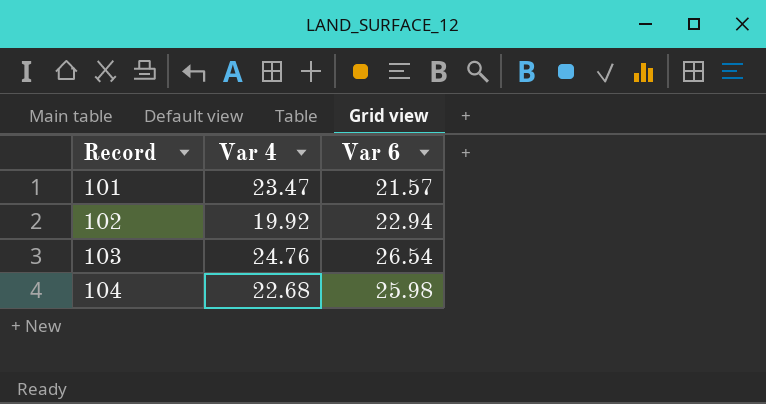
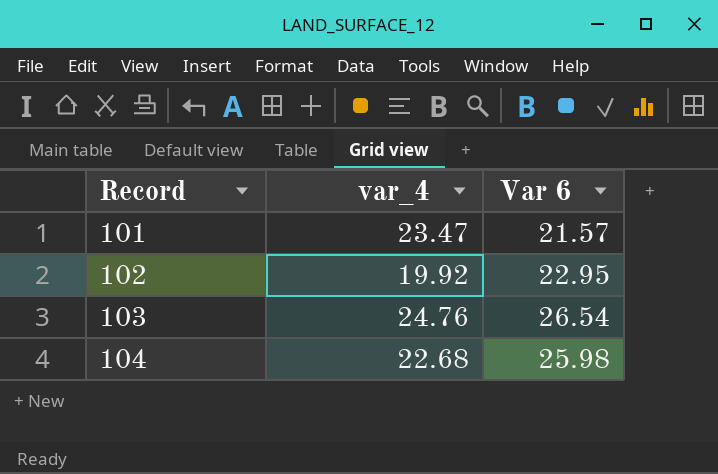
column name: Var 4 -> var_4
102 | Var 6: 22.94 -> 22.95

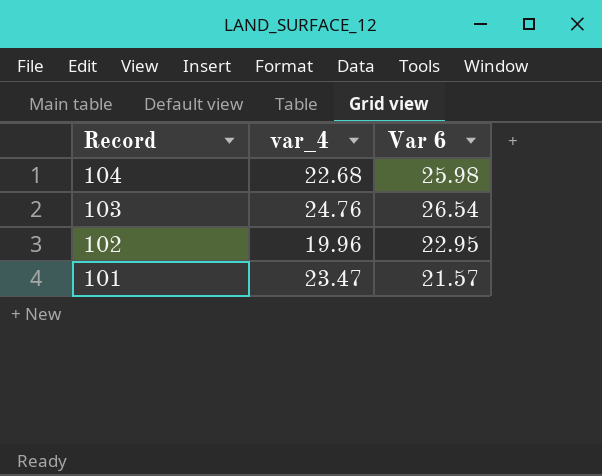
row order: Record ascending -> Record descending
102 | var_4: 19.92 -> 19.96

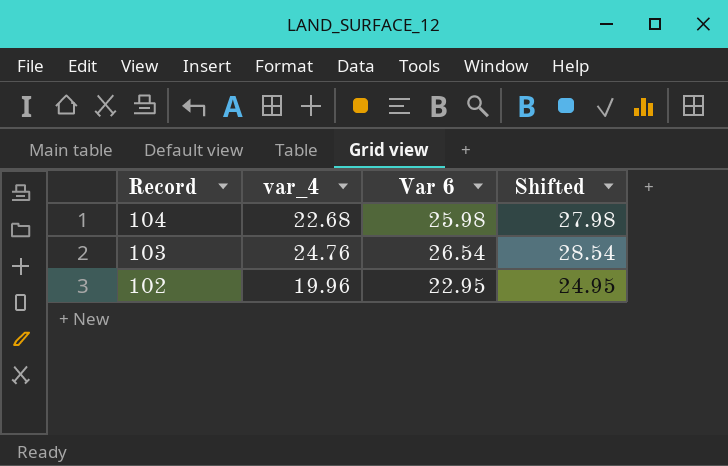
column Shifted | formula: none -> [Var 6] + 2
row 101: 23.47 | 21.57 -> none

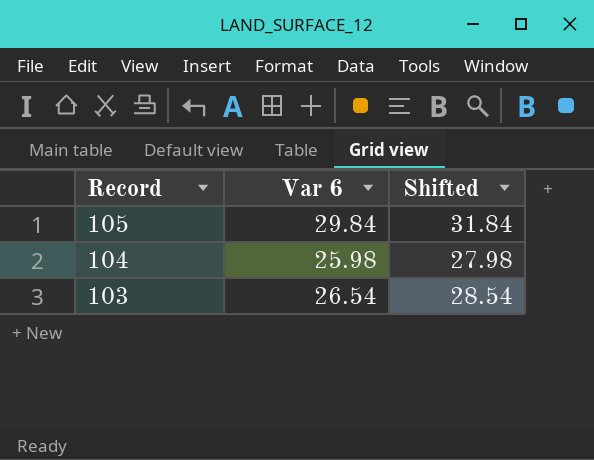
column var_4 | position: 2 -> none
row 102: 19.96 | 22.95 | 24.95 -> none
row 105: none -> 29.84 | 31.84

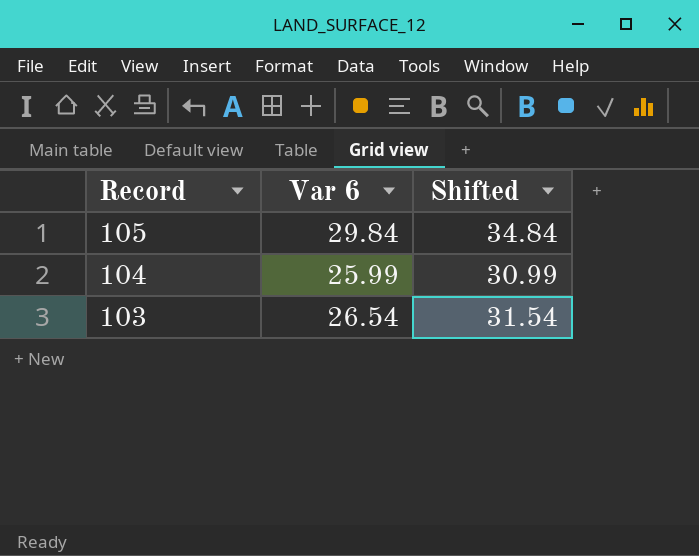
column Shifted | formula: [Var 6] + 2 -> [Var 6] + 5
104 | Var 6: 25.98 -> 25.99

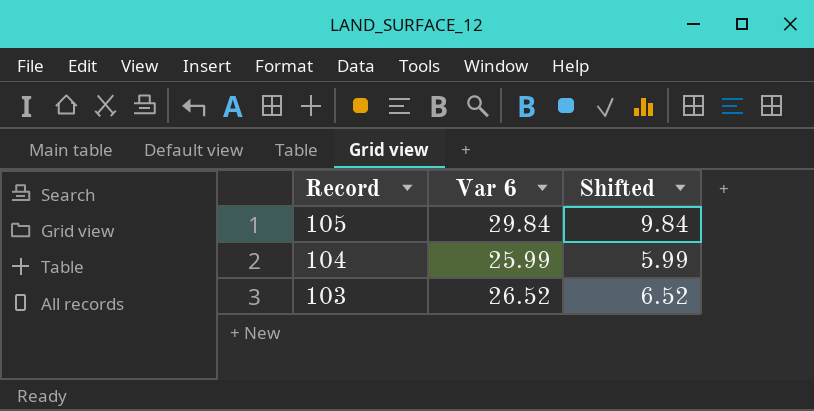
column Shifted | formula: [Var 6] + 5 -> [Var 6] - 20
103 | Var 6: 26.54 -> 26.52

